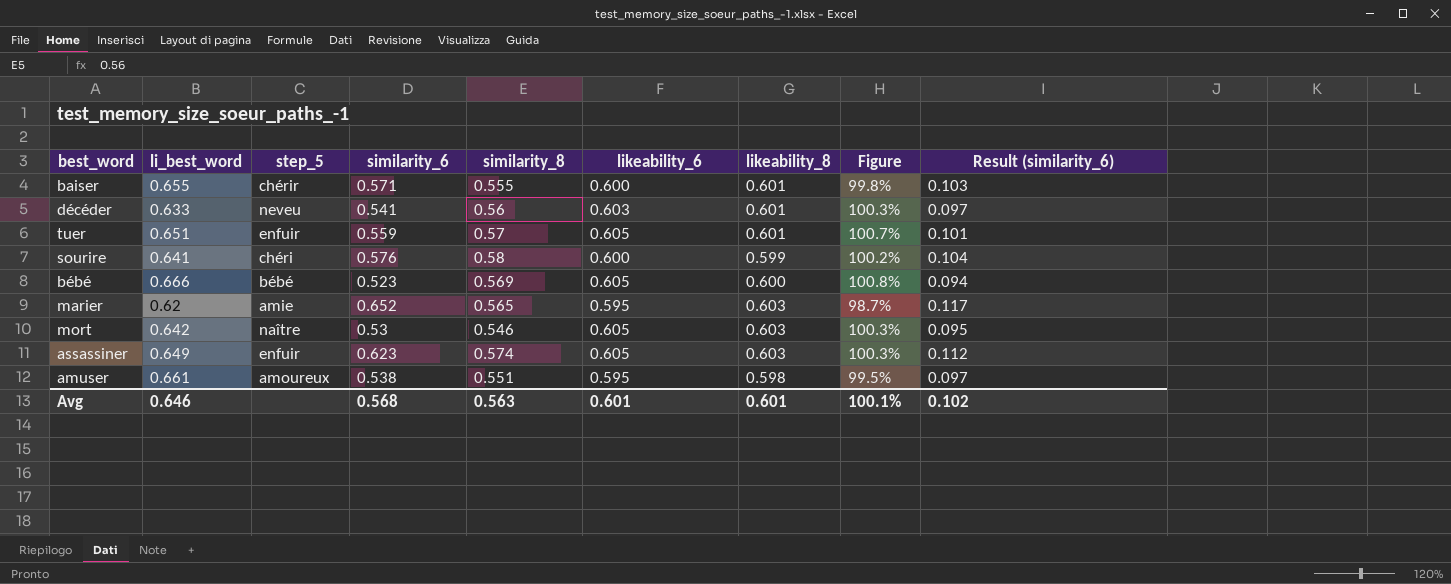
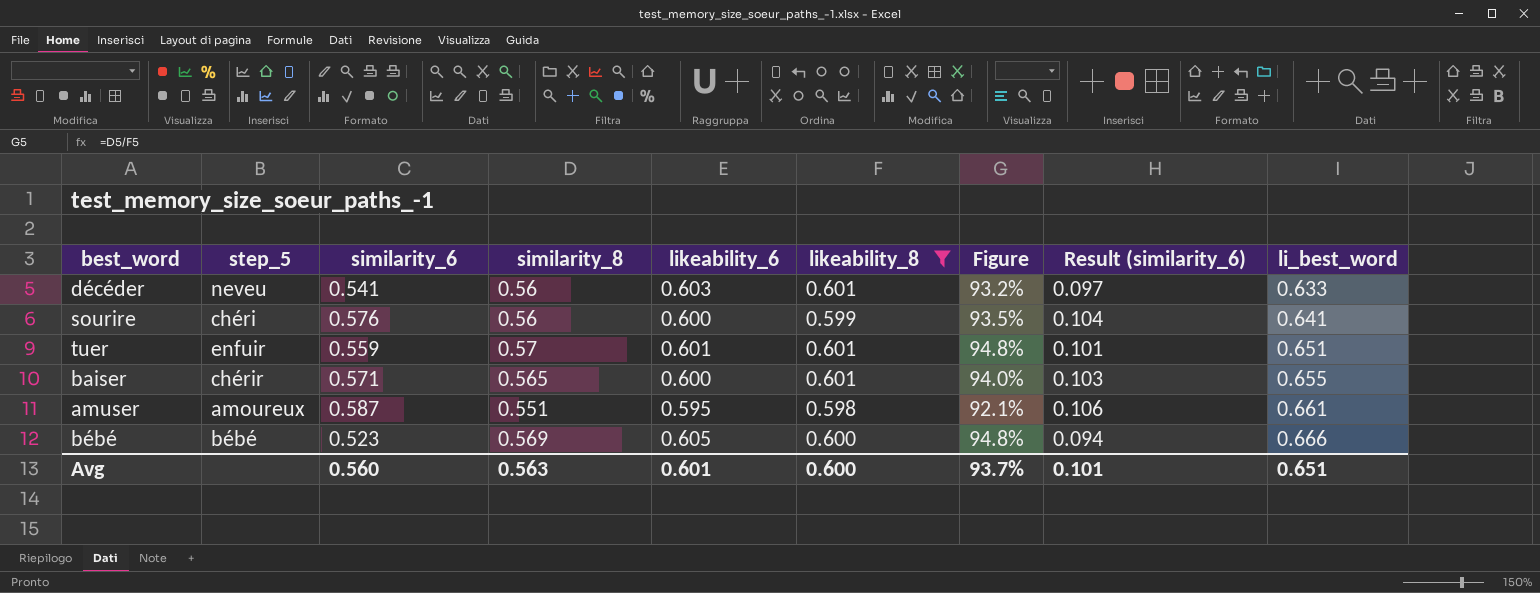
filter: none -> likeability_8 != 0.603
row order: none -> li_best_word ascending
column Figure | formula: [likeability_6] / [likeability_8] -> [similarity_8] / [likeability_8]
column li_best_word | position: 2 -> 9
sourire | similarity_8: 0.58 -> 0.56
tuer | likeability_6: 0.605 -> 0.601
baiser | similarity_8: 0.555 -> 0.565
amuser | similarity_6: 0.538 -> 0.587
amuser | Result (similarity_6): 0.097 -> 0.106
Avg | similarity_6: 0.568 -> 0.560
Avg | likeability_8: 0.601 -> 0.600
Avg | Figure: 100.1% -> 93.7%
Avg | Result (similarity_6): 0.102 -> 0.101
Avg | li_best_word: 0.646 -> 0.651

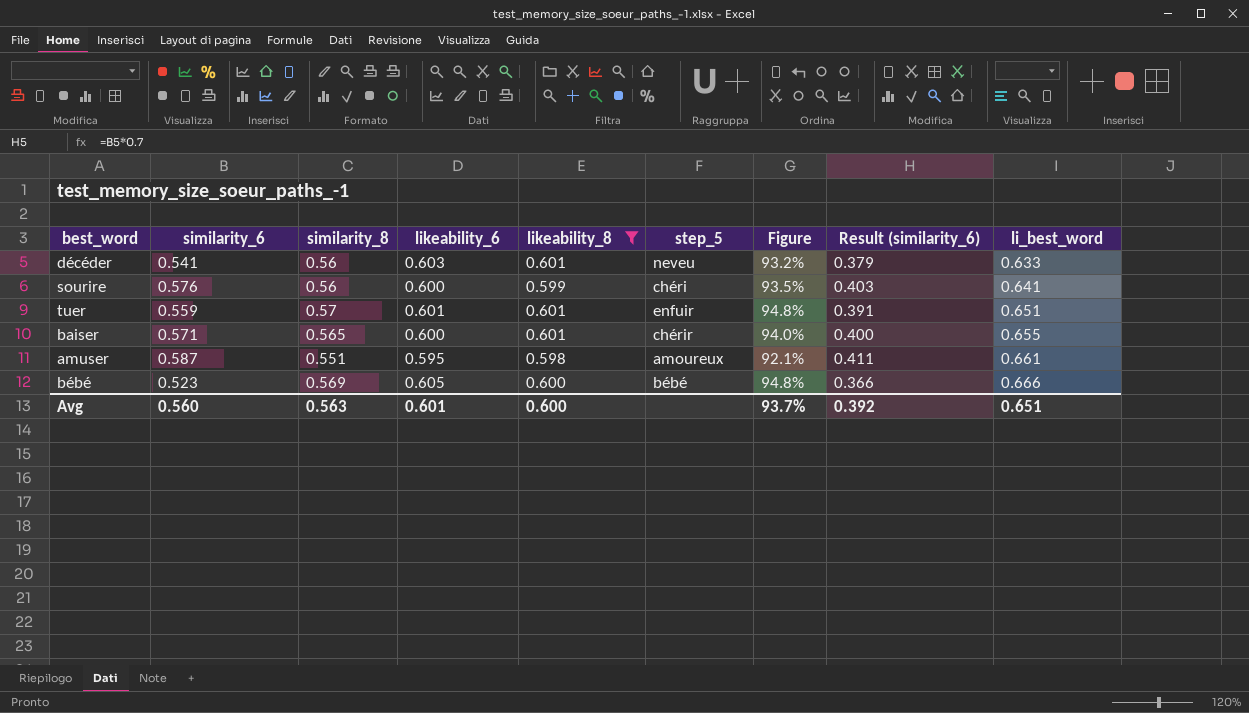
column step_5 | position: 2 -> 6
column Result (similarity_6) | formula: [similarity_6] * 0.18 -> [similarity_6] * 0.7
Avg | Result (similarity_6): 0.101 -> 0.392

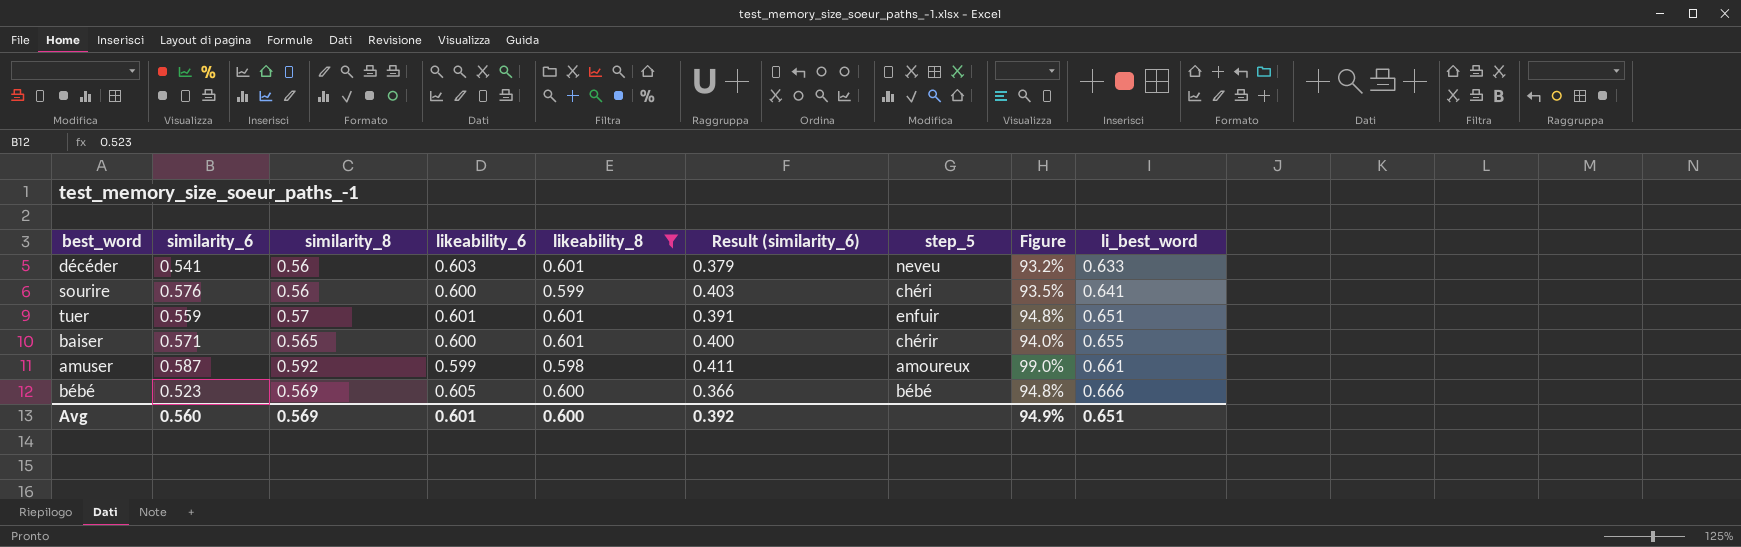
column Result (similarity_6) | position: 8 -> 6
amuser | similarity_8: 0.551 -> 0.592
amuser | likeability_6: 0.595 -> 0.599
amuser | Figure: 92.1% -> 99.0%
Avg | similarity_8: 0.563 -> 0.569
Avg | Figure: 93.7% -> 94.9%

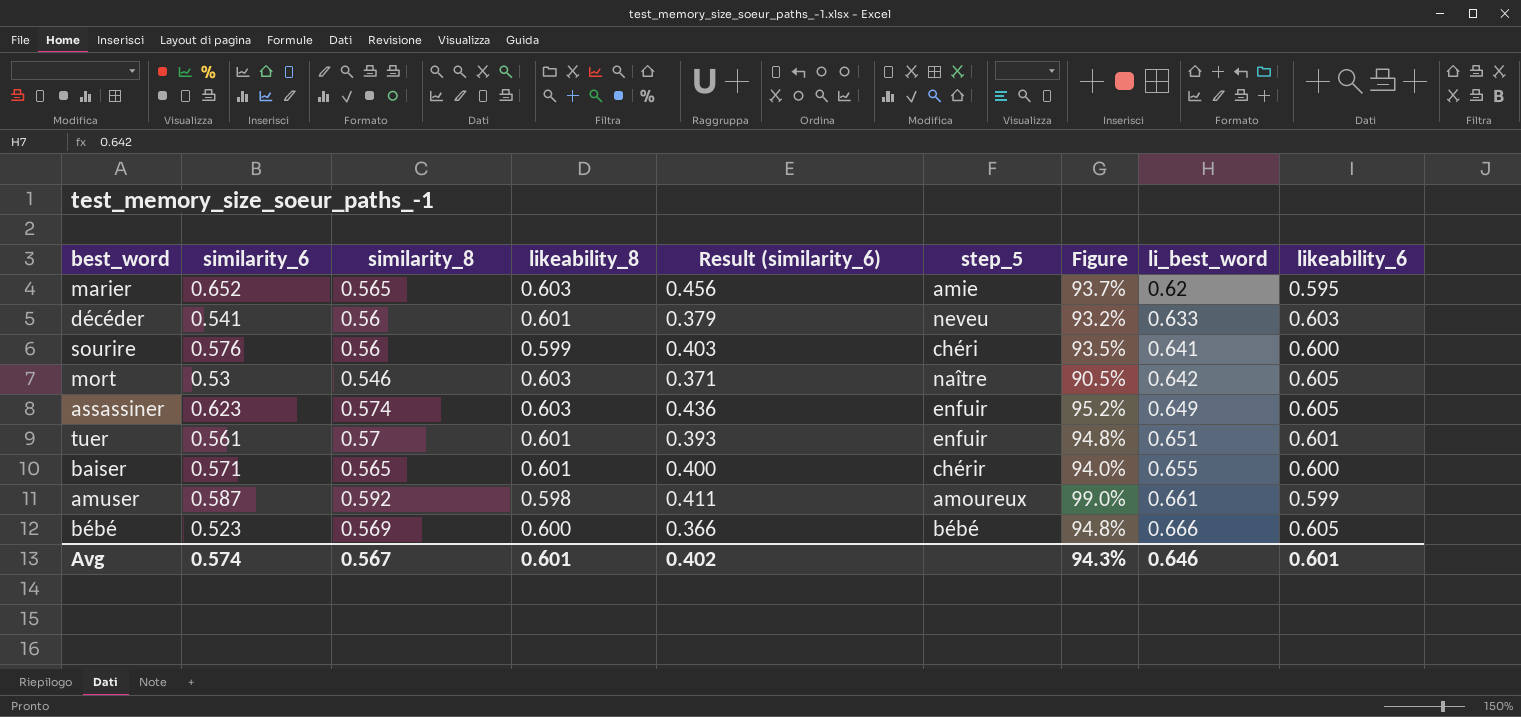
filter: likeability_8 != 0.603 -> none
column likeability_6 | position: 4 -> 9
tuer | similarity_6: 0.559 -> 0.561
tuer | Result (similarity_6): 0.391 -> 0.393
Avg | similarity_6: 0.560 -> 0.574
Avg | similarity_8: 0.569 -> 0.567
Avg | likeability_8: 0.600 -> 0.601
Avg | Result (similarity_6): 0.392 -> 0.402
Avg | Figure: 94.9% -> 94.3%
Avg | li_best_word: 0.651 -> 0.646

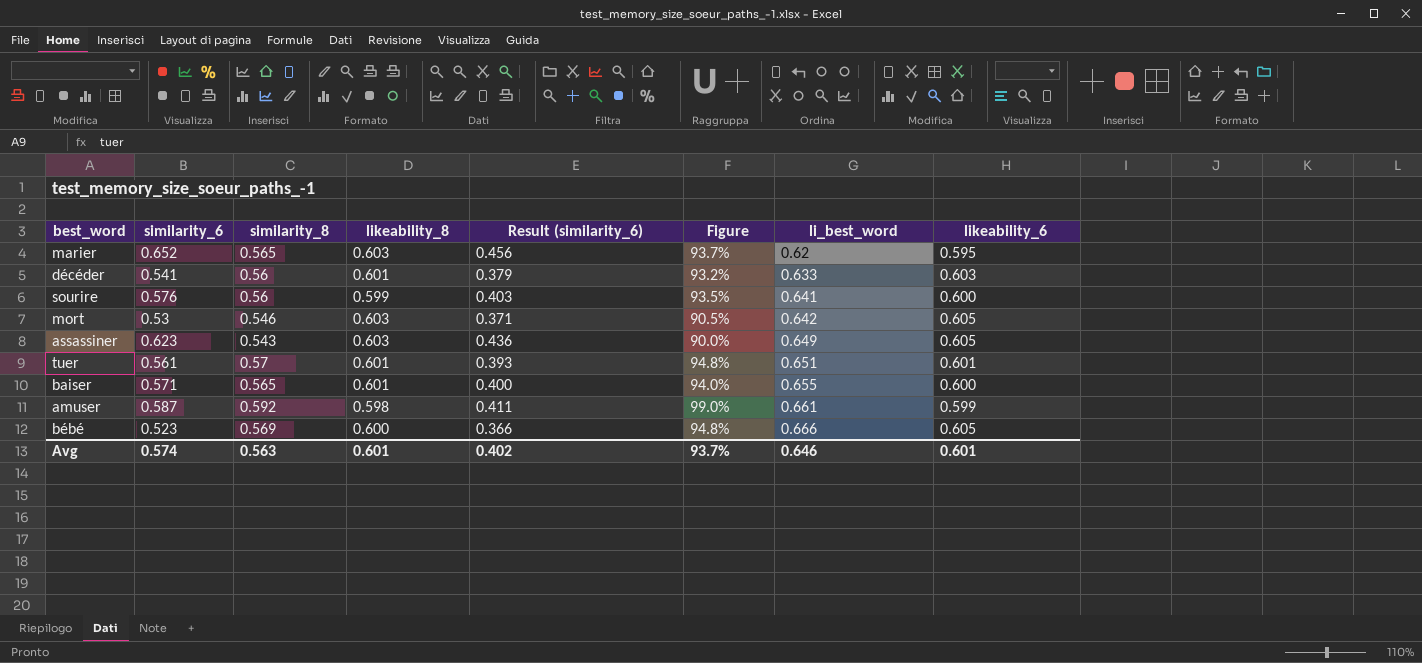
column step_5 | position: 6 -> none
assassiner | similarity_8: 0.574 -> 0.543
assassiner | Figure: 95.2% -> 90.0%
Avg | similarity_8: 0.567 -> 0.563
Avg | Figure: 94.3% -> 93.7%

